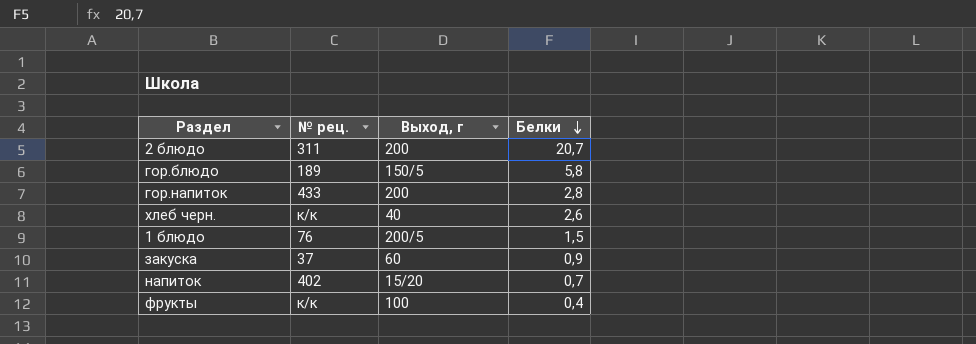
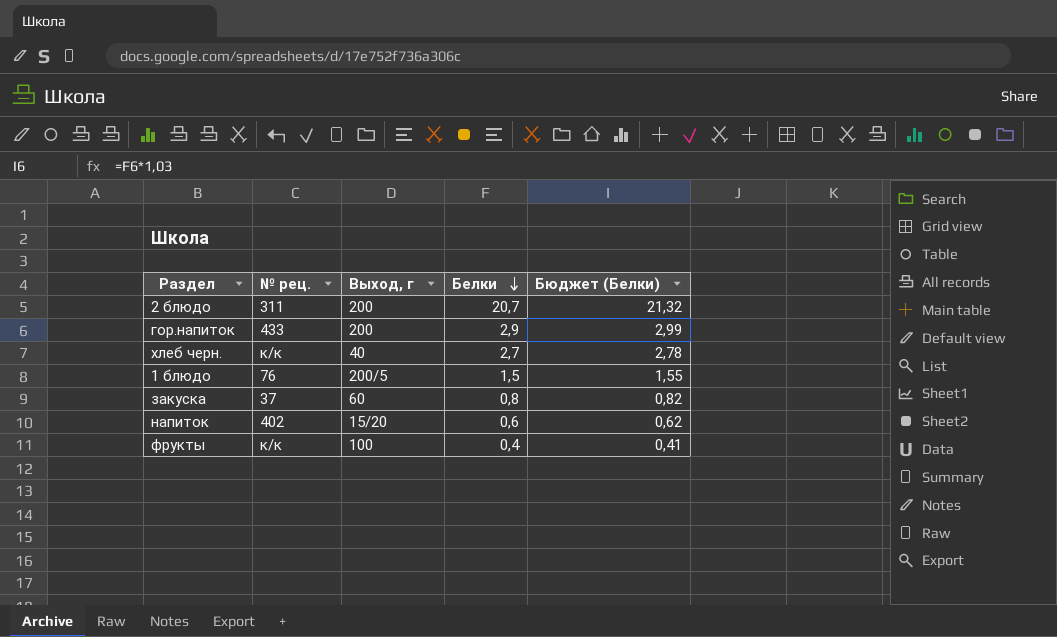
column Бюджет (Белки) | formula: none -> [Белки] * 1,03
row гор.блюдо: 189 | 150/5 | 5,8 -> none
гор.напиток | Белки: 2,8 -> 2,9
хлеб черн. | Белки: 2,6 -> 2,7
закуска | Белки: 0,9 -> 0,8
напиток | Белки: 0,7 -> 0,6

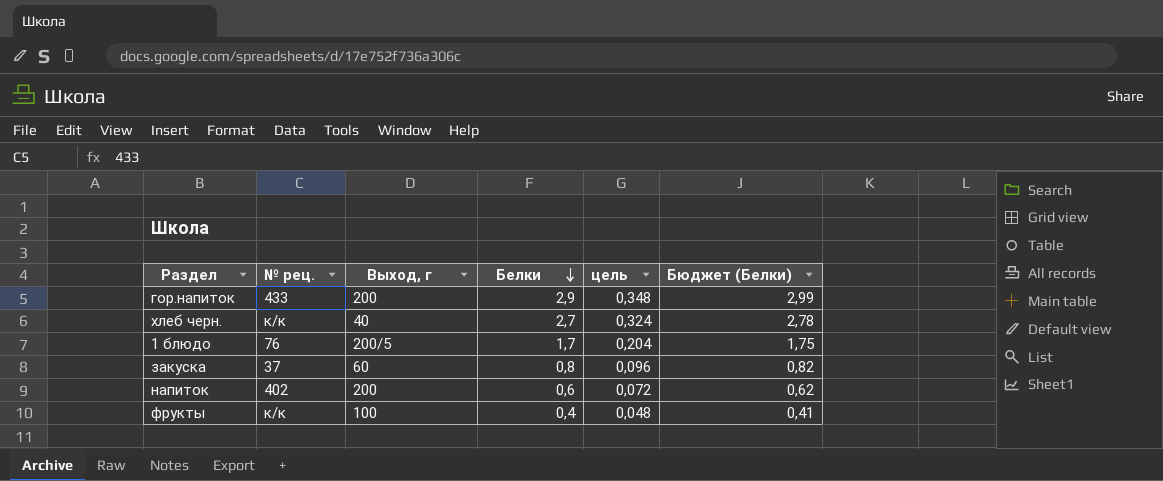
column цель | formula: none -> [Белки] * 0,12
row 2 блюдо: 311 | 200 | 20,7 | 21,32 -> none
1 блюдо | Белки: 1,5 -> 1,7
1 блюдо | Бюджет (Белки): 1,55 -> 1,75
напиток | Выход, г: 15/20 -> 200

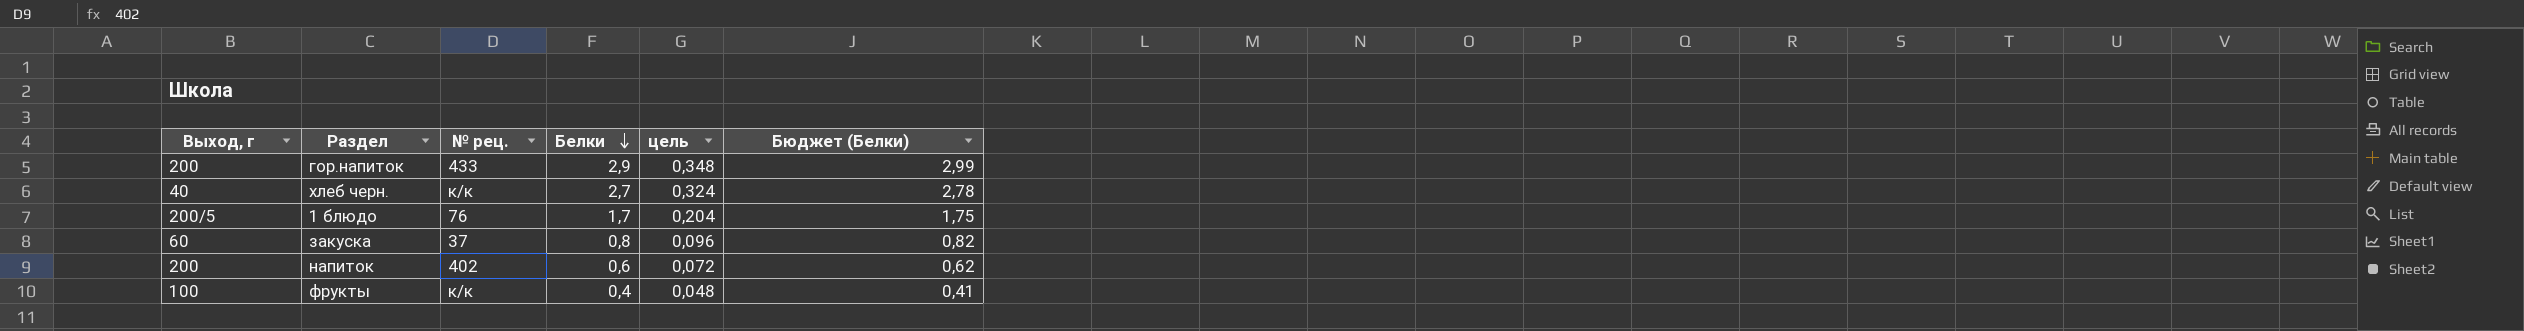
column Выход, г | position: 3 -> 1

